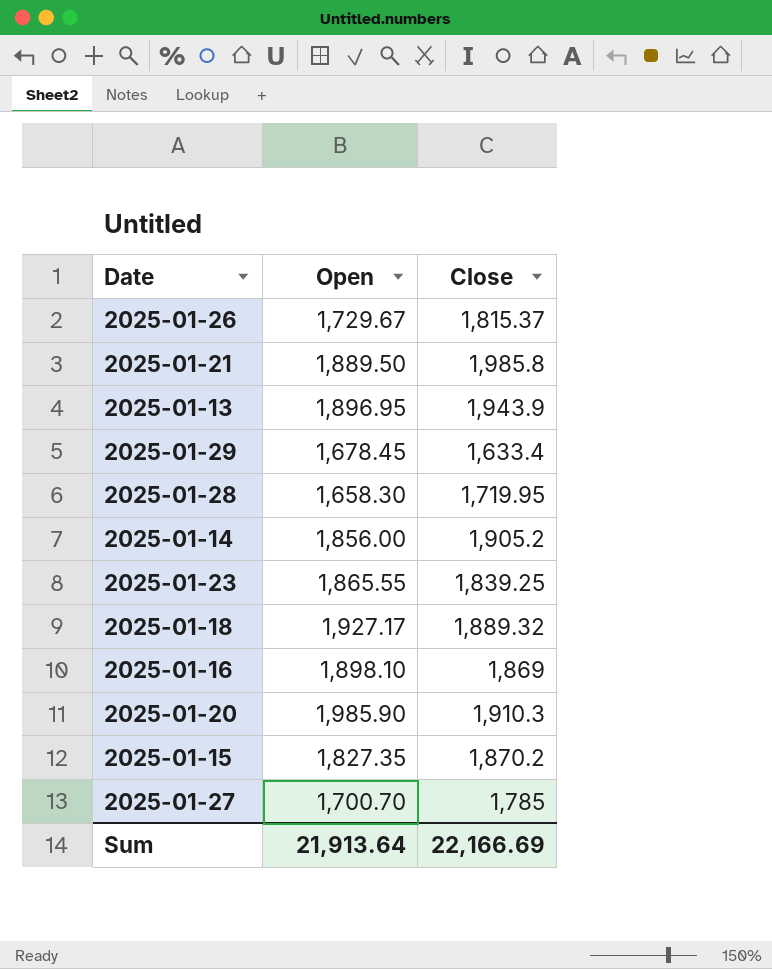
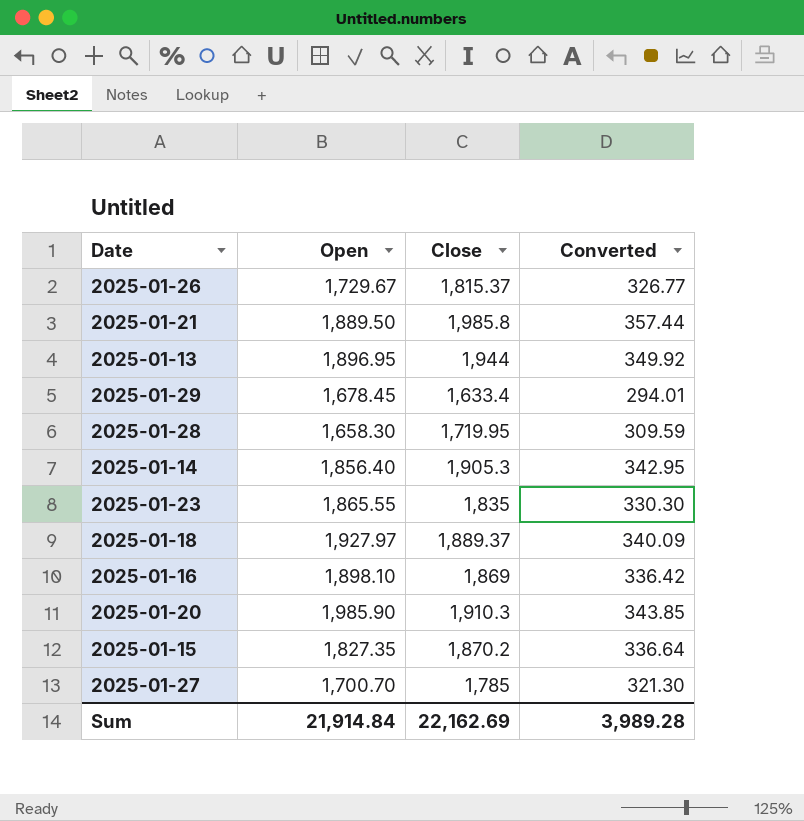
column Converted | formula: none -> [Close] * 0.18
2025-01-13 | Close: 1,943.9 -> 1,944
2025-01-14 | Open: 1,856.00 -> 1,856.40
2025-01-14 | Close: 1,905.2 -> 1,905.3
2025-01-23 | Close: 1,839.25 -> 1,835
2025-01-18 | Open: 1,927.17 -> 1,927.97
2025-01-18 | Close: 1,889.32 -> 1,889.37
Sum | Open: 21,913.64 -> 21,914.84
Sum | Close: 22,166.69 -> 22,162.69

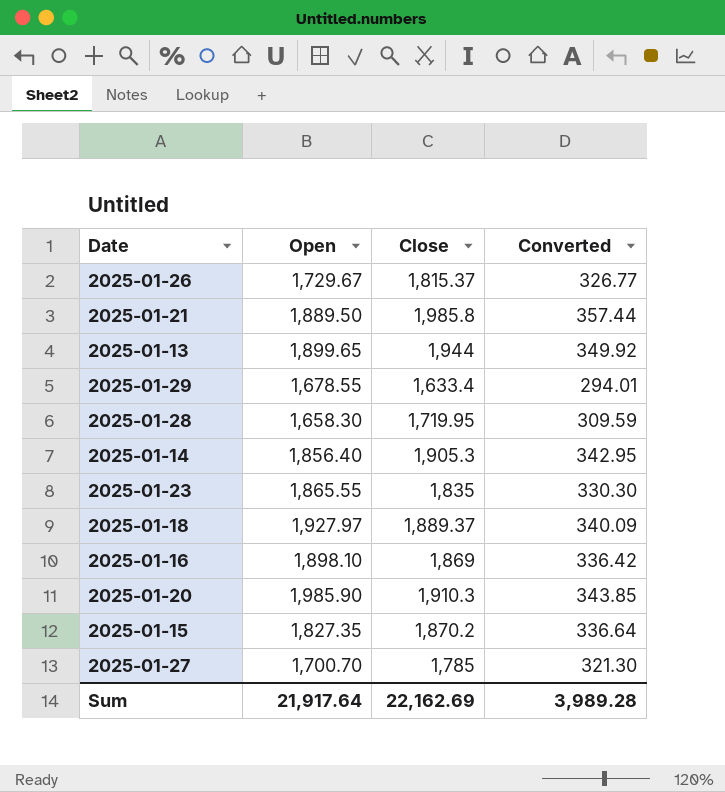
2025-01-13 | Open: 1,896.95 -> 1,899.65
2025-01-29 | Open: 1,678.45 -> 1,678.55
Sum | Open: 21,914.84 -> 21,917.64

